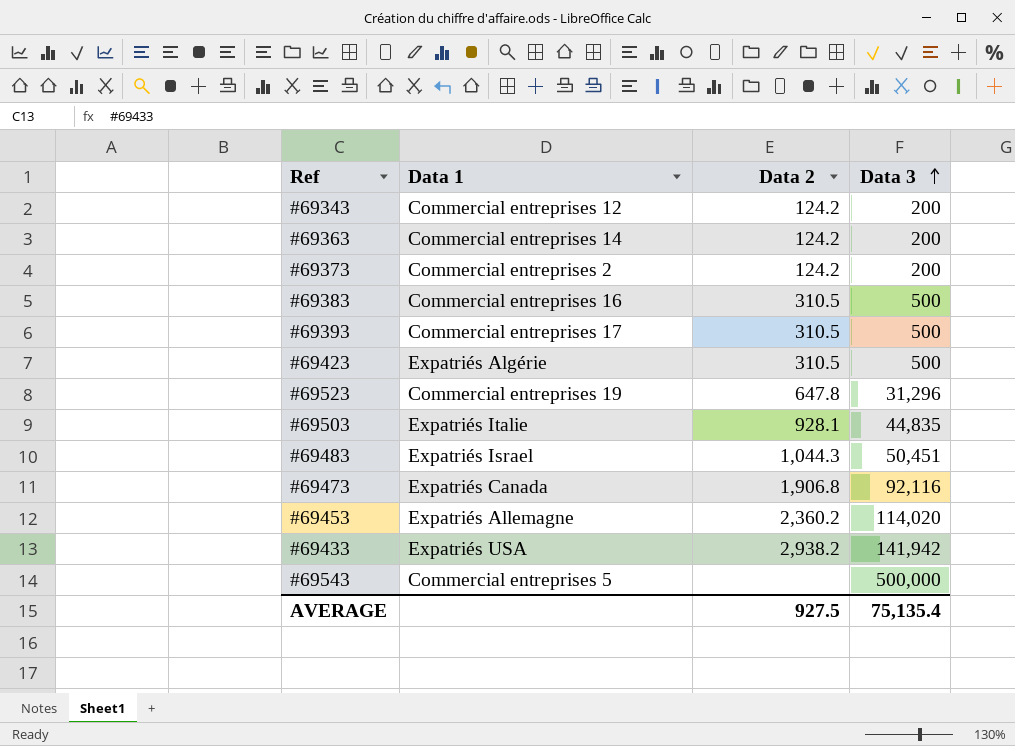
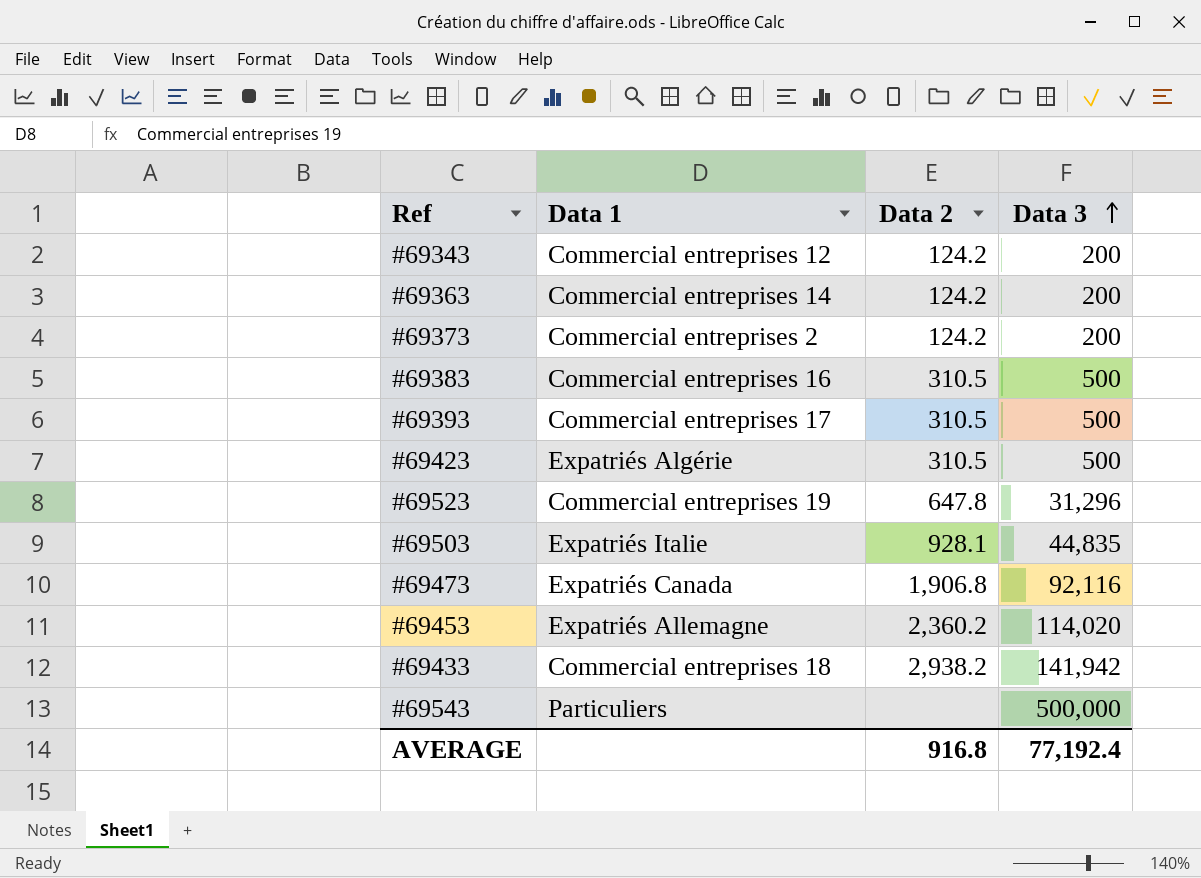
row #69483: Expatriés Israel | 1,044.3 | 50,451 -> none
#69433 | Data 1: Expatriés USA -> Commercial entreprises 18
#69543 | Data 1: Commercial entreprises 5 -> Particuliers
AVERAGE | Data 2: 927.5 -> 916.8
AVERAGE | Data 3: 75,135.4 -> 77,192.4

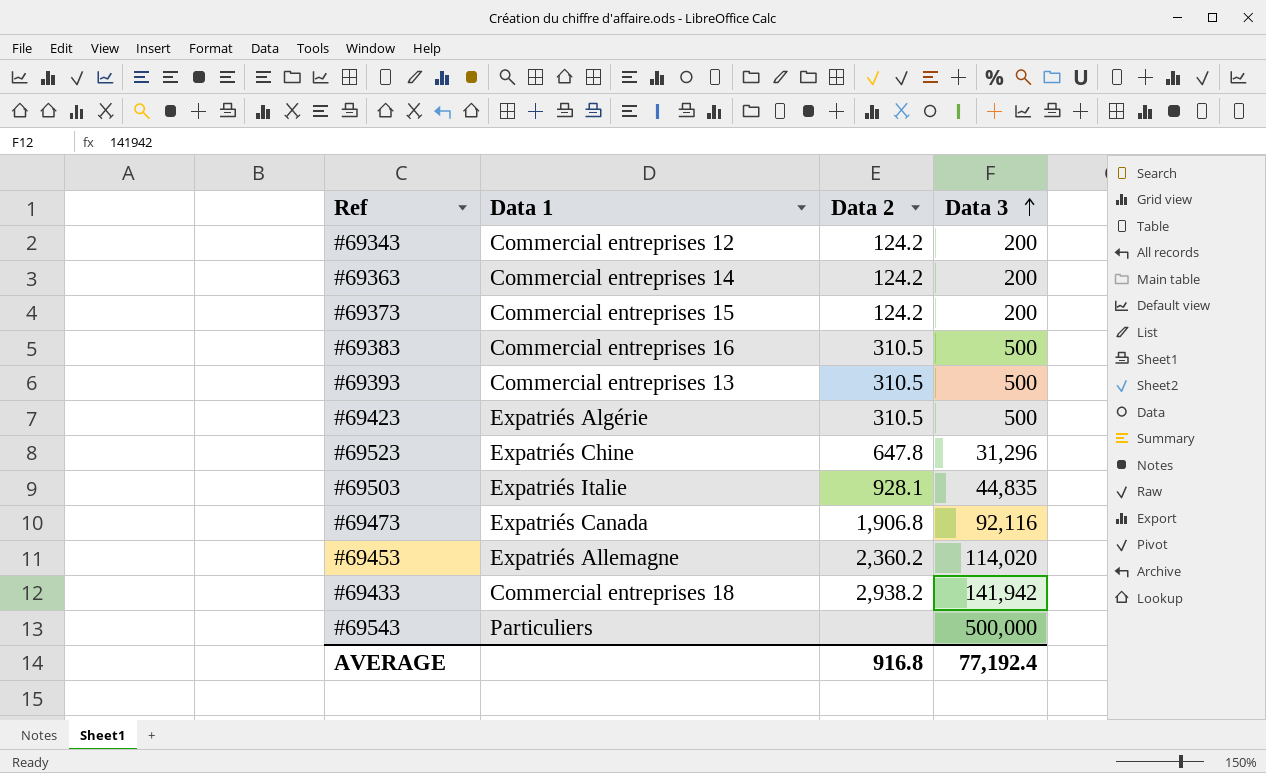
#69373 | Data 1: Commercial entreprises 2 -> Commercial entreprises 15
#69393 | Data 1: Commercial entreprises 17 -> Commercial entreprises 13
#69523 | Data 1: Commercial entreprises 19 -> Expatriés Chine

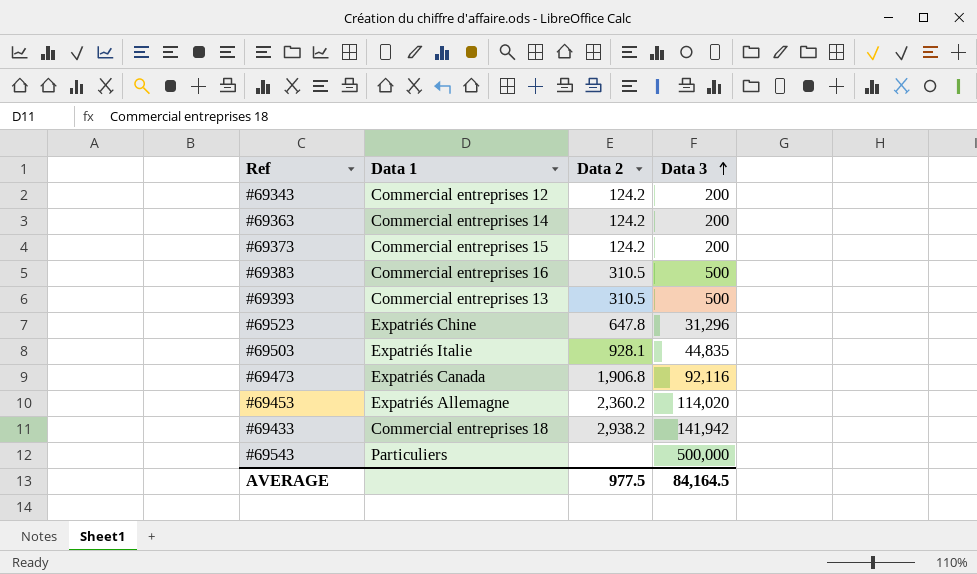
row #69423: Expatriés Algérie | 310.5 | 500 -> none
AVERAGE | Data 2: 916.8 -> 977.5
AVERAGE | Data 3: 77,192.4 -> 84,164.5

